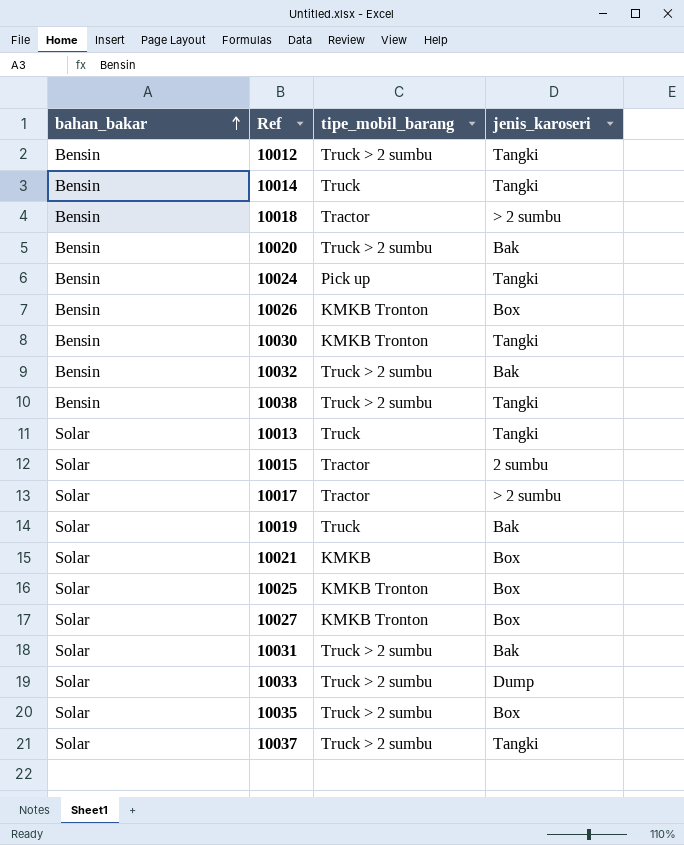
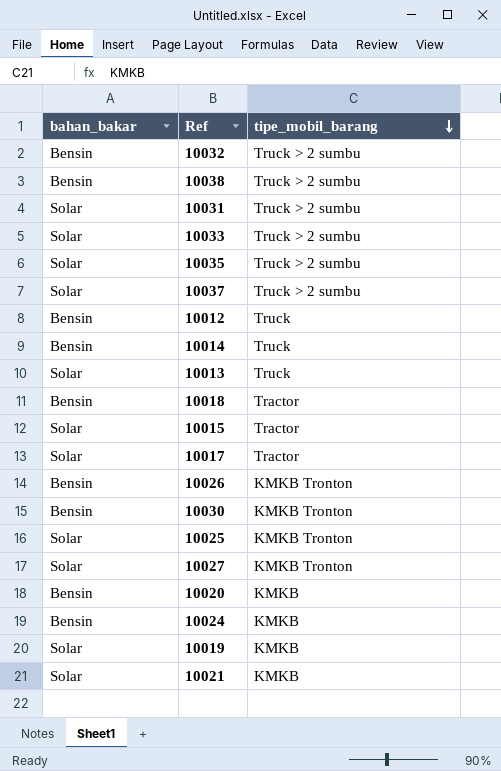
row order: bahan_bakar ascending -> tipe_mobil_barang descending
column jenis_karoseri | position: 4 -> none
10012 | tipe_mobil_barang: Truck > 2 sumbu -> Truck
10020 | tipe_mobil_barang: Truck > 2 sumbu -> KMKB
10024 | tipe_mobil_barang: Pick up -> KMKB
10019 | tipe_mobil_barang: Truck -> KMKB

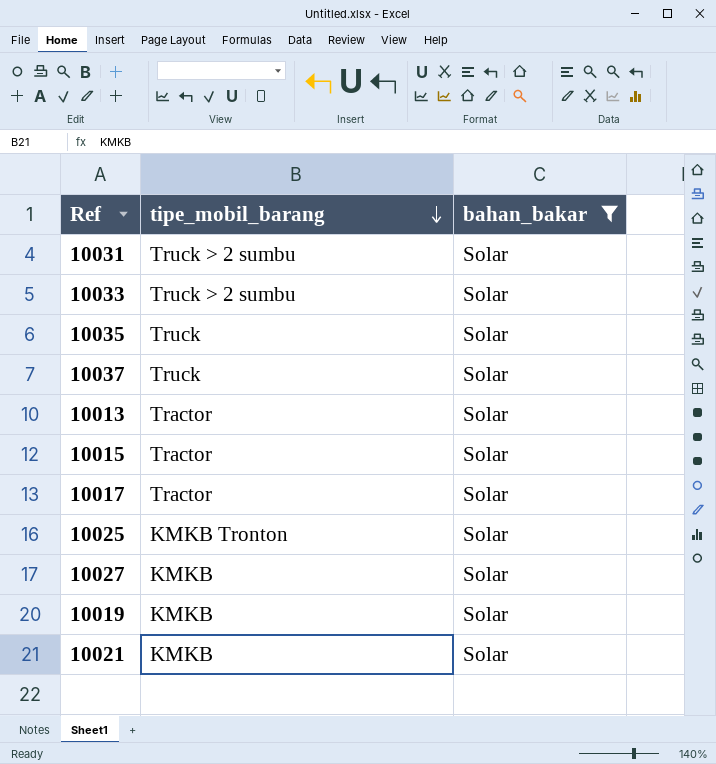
filter: none -> bahan_bakar = Solar
column bahan_bakar | position: 1 -> 3
10035 | tipe_mobil_barang: Truck > 2 sumbu -> Truck
10037 | tipe_mobil_barang: Truck > 2 sumbu -> Truck
10013 | tipe_mobil_barang: Truck -> Tractor
10027 | tipe_mobil_barang: KMKB Tronton -> KMKB

